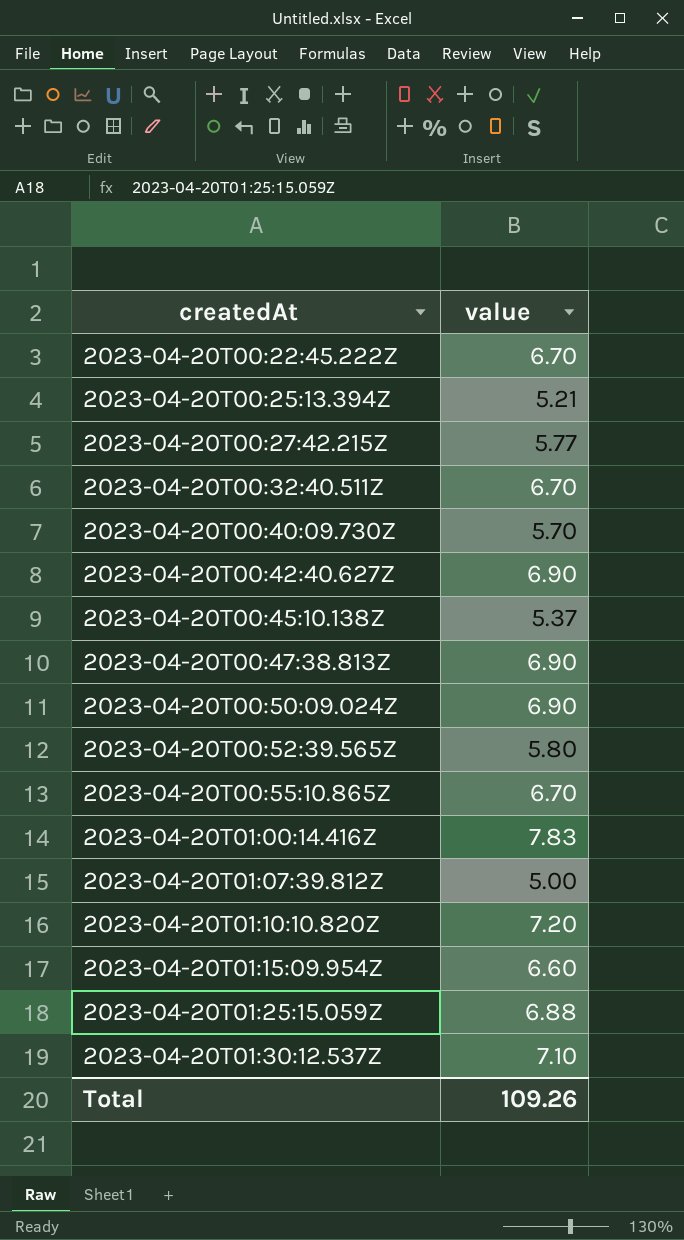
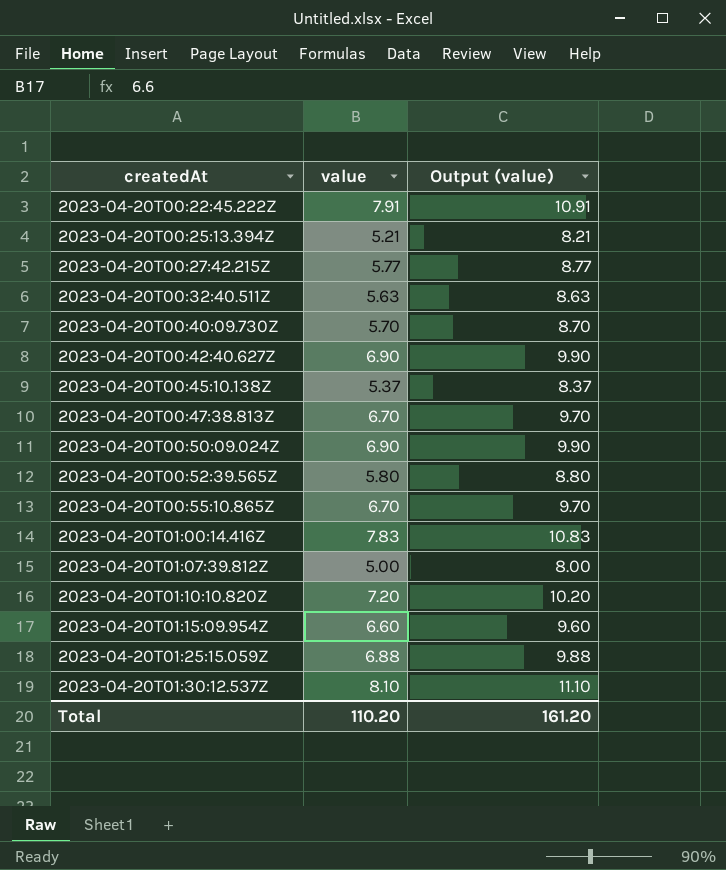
column Output (value) | formula: none -> [value] + 3
2023-04-20T00:22:45.222Z | value: 6.70 -> 7.91
2023-04-20T00:32:40.511Z | value: 6.70 -> 5.63
2023-04-20T00:47:38.813Z | value: 6.90 -> 6.70
2023-04-20T01:30:12.537Z | value: 7.10 -> 8.10
Total | value: 109.26 -> 110.20

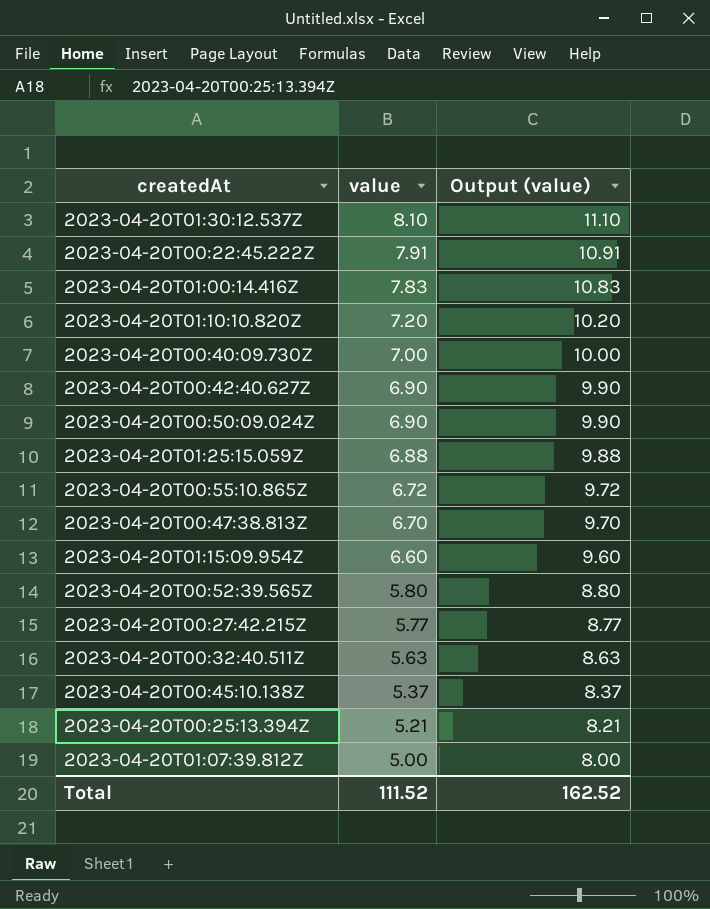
row order: createdAt ascending -> value descending
2023-04-20T00:40:09.730Z | value: 5.70 -> 7.00
2023-04-20T00:40:09.730Z | Output (value): 8.70 -> 10.00
2023-04-20T00:55:10.865Z | value: 6.70 -> 6.72
2023-04-20T00:55:10.865Z | Output (value): 9.70 -> 9.72
Total | value: 110.20 -> 111.52
Total | Output (value): 161.20 -> 162.52

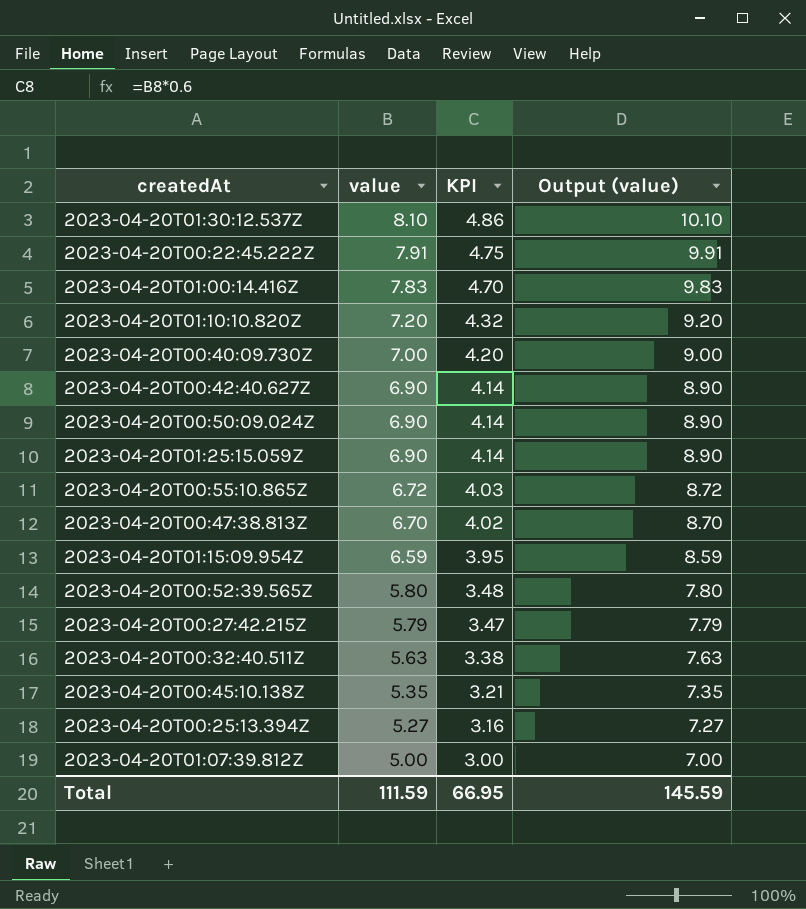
column KPI | formula: none -> [value] * 0.6
column Output (value) | formula: [value] + 3 -> [value] + 2
2023-04-20T01:25:15.059Z | value: 6.88 -> 6.90
2023-04-20T01:15:09.954Z | value: 6.60 -> 6.59
2023-04-20T00:27:42.215Z | value: 5.77 -> 5.79
2023-04-20T00:45:10.138Z | value: 5.37 -> 5.35
2023-04-20T00:25:13.394Z | value: 5.21 -> 5.27
Total | value: 111.52 -> 111.59
Total | Output (value): 162.52 -> 145.59

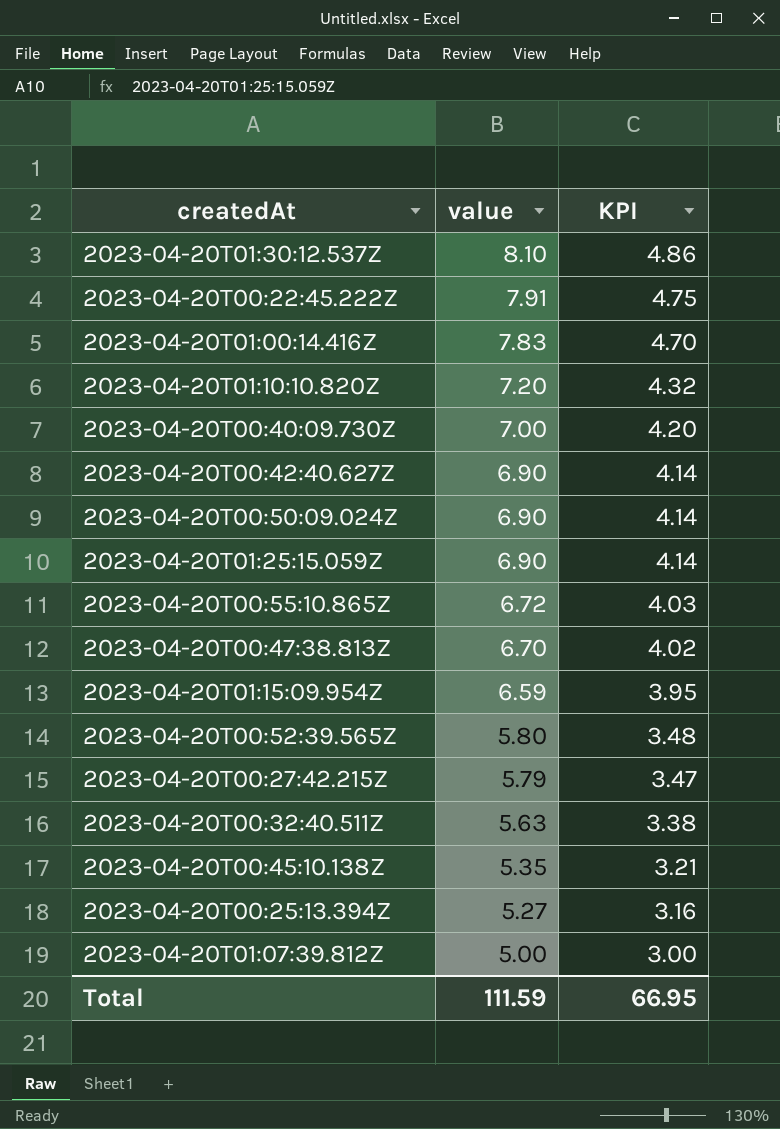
column Output (value) | formula: [value] + 2 -> none

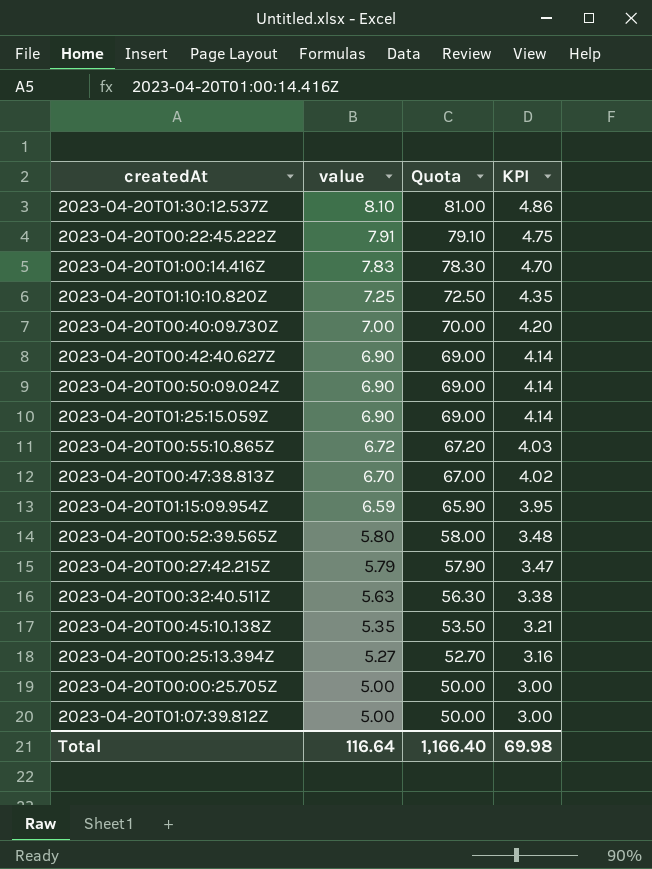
column Quota | formula: none -> [value] * 10
2023-04-20T01:10:10.820Z | value: 7.20 -> 7.25
2023-04-20T01:10:10.820Z | KPI: 4.32 -> 4.35
row 2023-04-20T00:00:25.705Z: none -> 5.00 | 50.00 | 3.00
Total | value: 111.59 -> 116.64
Total | KPI: 66.95 -> 69.98

